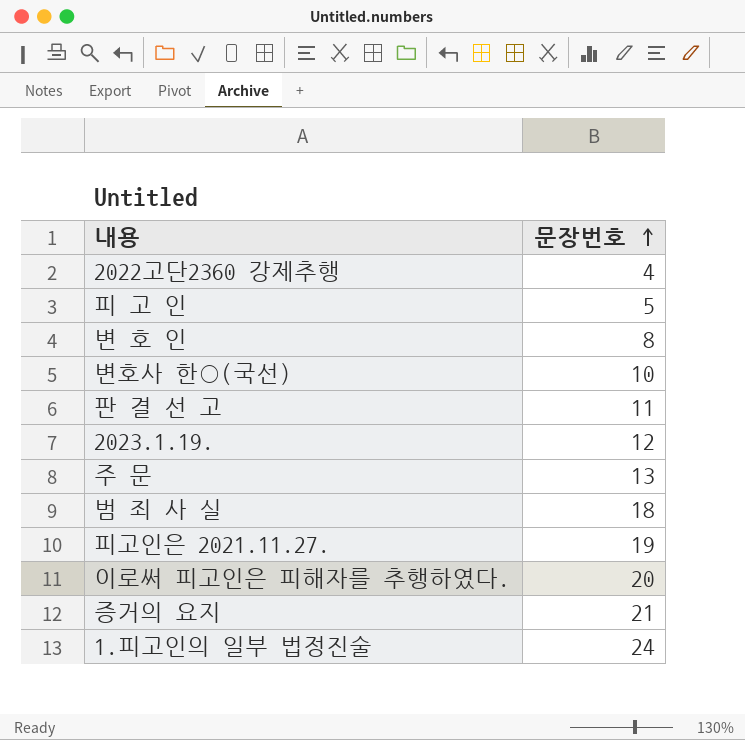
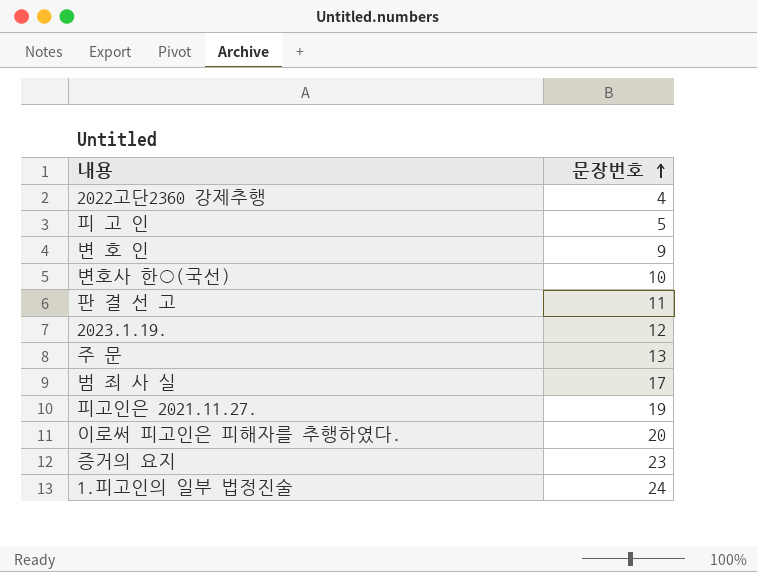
변 호 인 | 문장번호: 8 -> 9
범 죄 사 실 | 문장번호: 18 -> 17
증거의 요지 | 문장번호: 21 -> 23

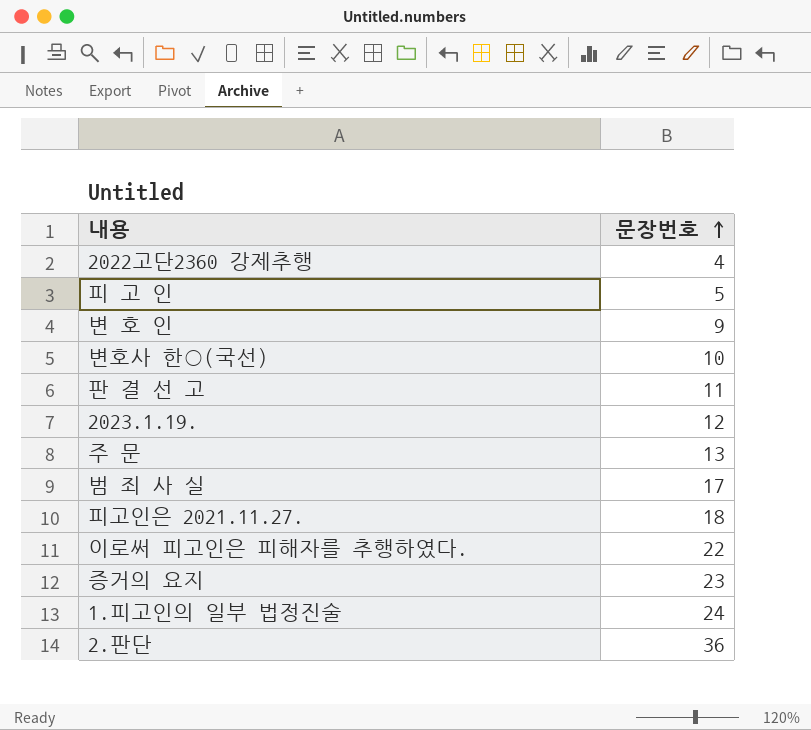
피고인은 2021.11.27. | 문장번호: 19 -> 18
이로써 피고인은 피해자를 추행하였다. | 문장번호: 20 -> 22
row 2.판단: none -> 36

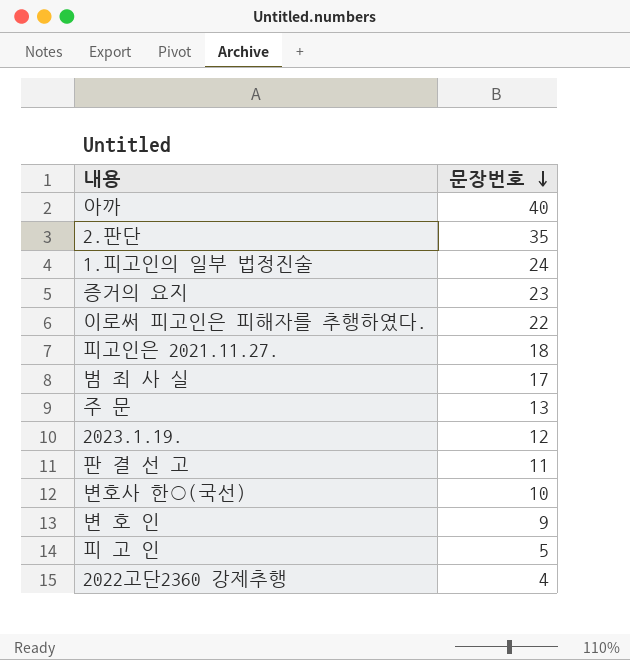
row order: 문장번호 ascending -> 문장번호 descending
row 아까: none -> 40
2.판단 | 문장번호: 36 -> 35

